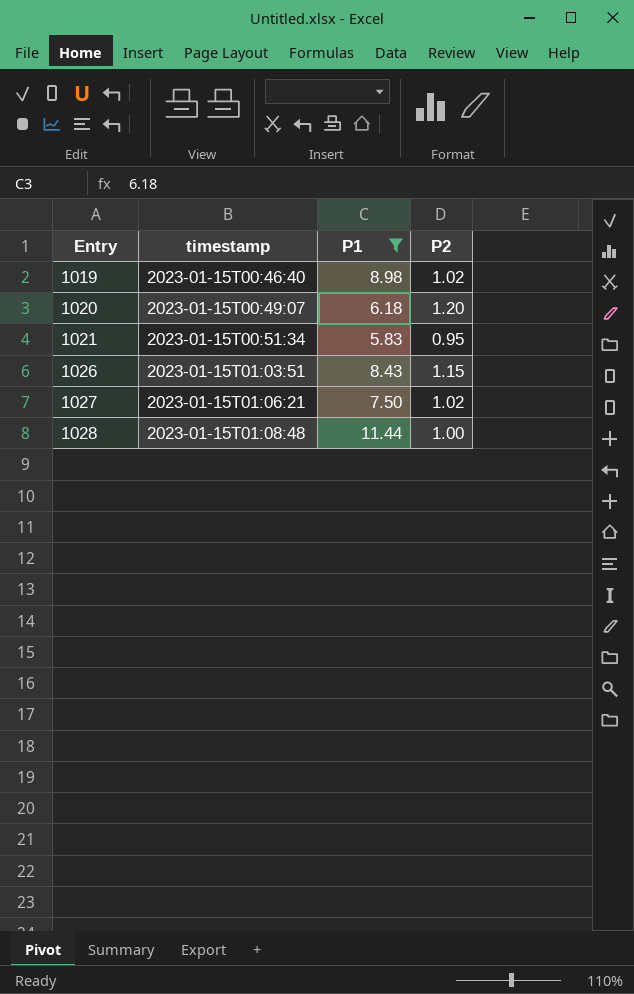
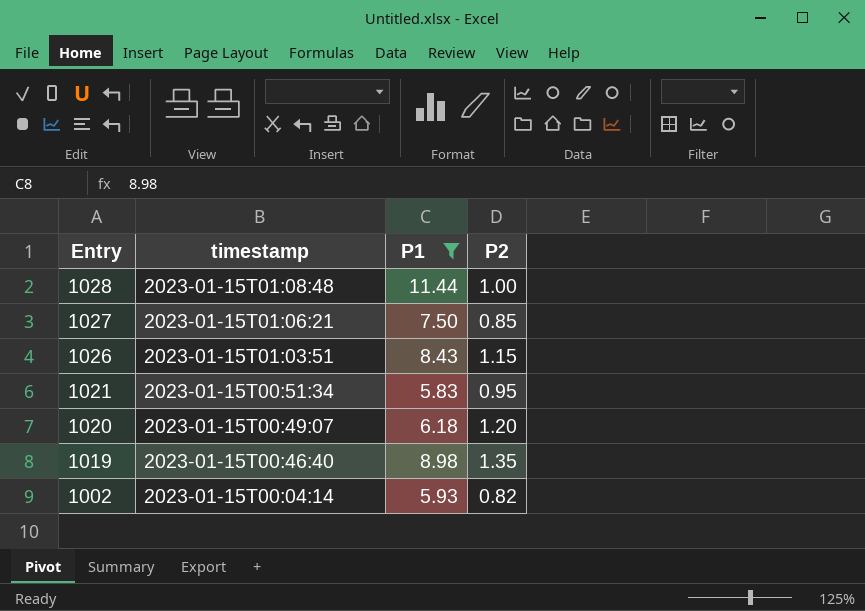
row order: Entry ascending -> Entry descending
1027 | P2: 1.02 -> 0.85
1019 | P2: 1.02 -> 1.35
row 1002: none -> 2023-01-15T00:04:14 | 5.93 | 0.82

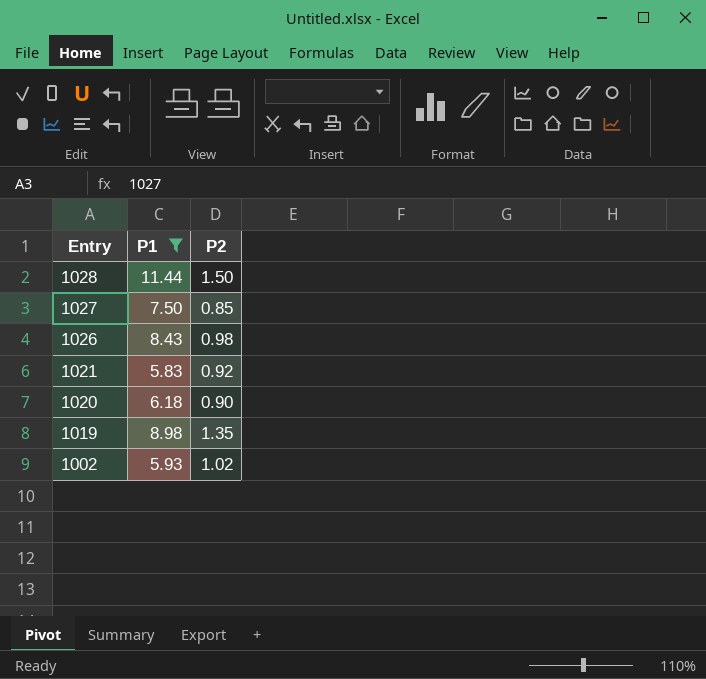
column timestamp | position: 2 -> none
1028 | P2: 1.00 -> 1.50
1026 | P2: 1.15 -> 0.98
1021 | P2: 0.95 -> 0.92
1020 | P2: 1.20 -> 0.90
1002 | P2: 0.82 -> 1.02

